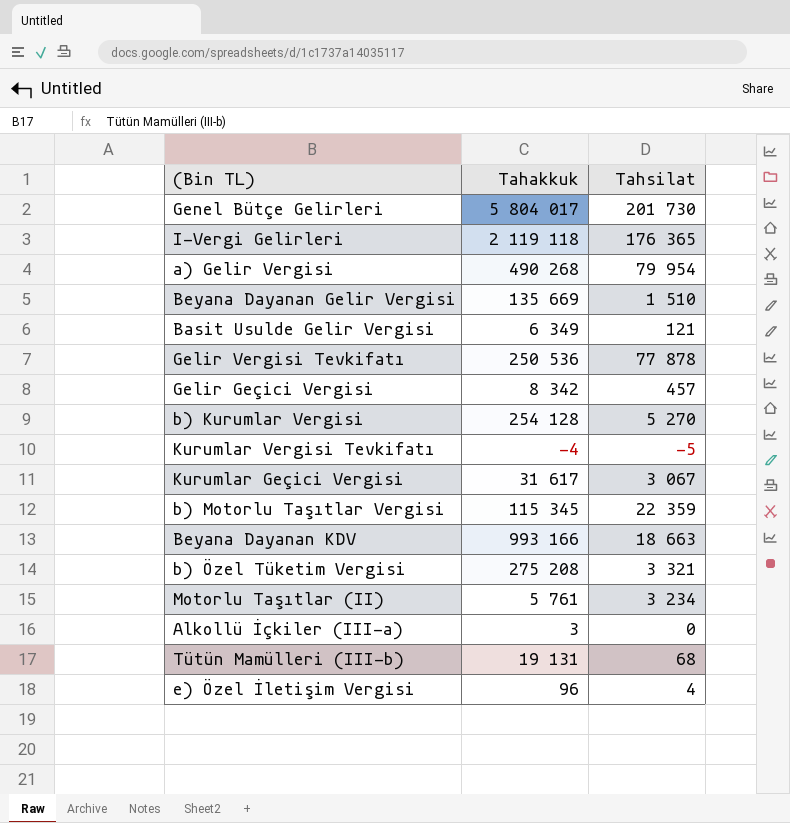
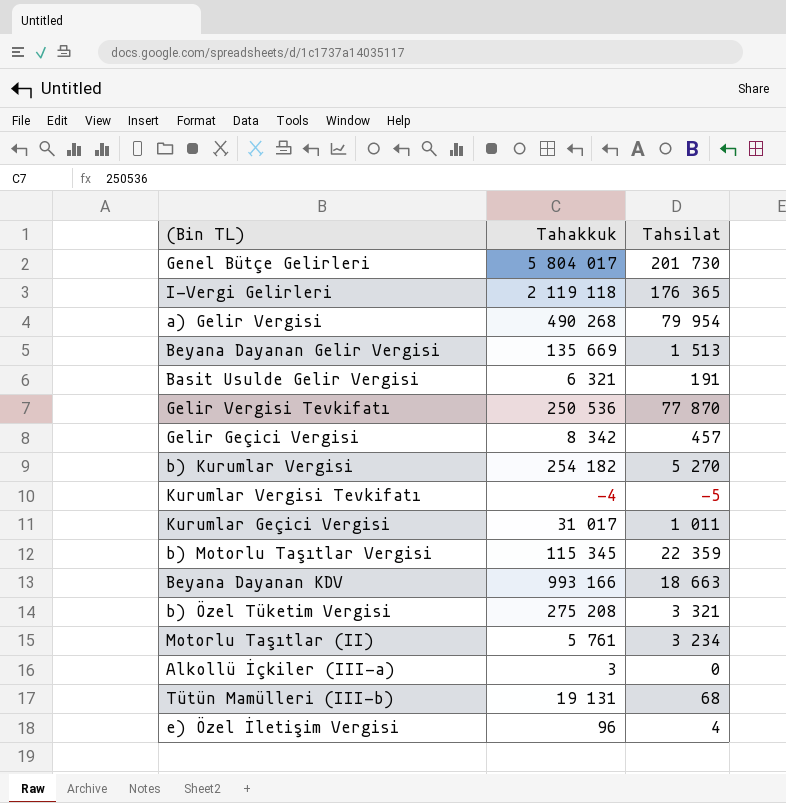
Beyana Dayanan Gelir Vergisi | Tahsilat: 1 510 -> 1 513
Basit Usulde Gelir Vergisi | Tahakkuk: 6 349 -> 6 321
Basit Usulde Gelir Vergisi | Tahsilat: 121 -> 191
Gelir Vergisi Tevkifatı | Tahsilat: 77 878 -> 77 870
b) Kurumlar Vergisi | Tahakkuk: 254 128 -> 254 182
Kurumlar Geçici Vergisi | Tahakkuk: 31 617 -> 31 017
Kurumlar Geçici Vergisi | Tahsilat: 3 067 -> 1 011

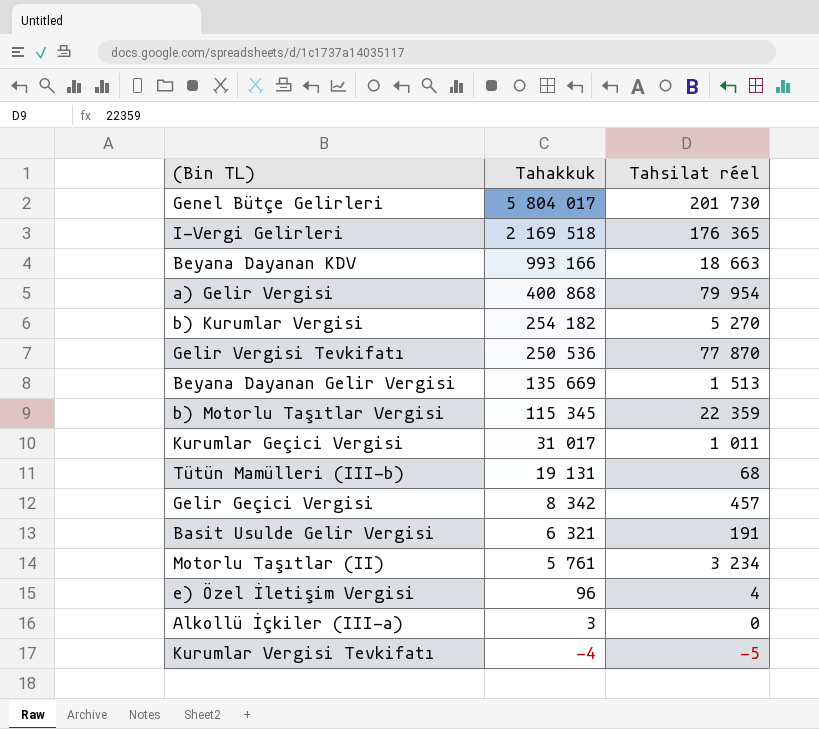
row order: none -> Tahakkuk descending
column name: Tahsilat -> Tahsilat réel
row b) Özel Tüketim Vergisi: 275 208 | 3 321 -> none
I-Vergi Gelirleri | Tahakkuk: 2 119 118 -> 2 169 518
a) Gelir Vergisi | Tahakkuk: 490 268 -> 400 868

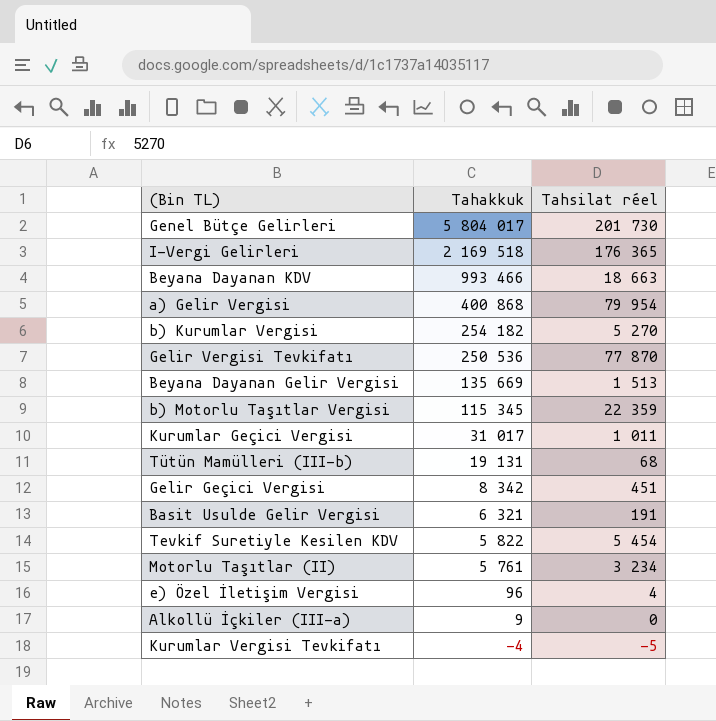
Beyana Dayanan KDV | Tahakkuk: 993 166 -> 993 466
Gelir Geçici Vergisi | Tahsilat réel: 457 -> 451
row Tevkif Suretiyle Kesilen KDV: none -> 5 822 | 5 454
Alkollü İçkiler (III-a) | Tahakkuk: 3 -> 9

